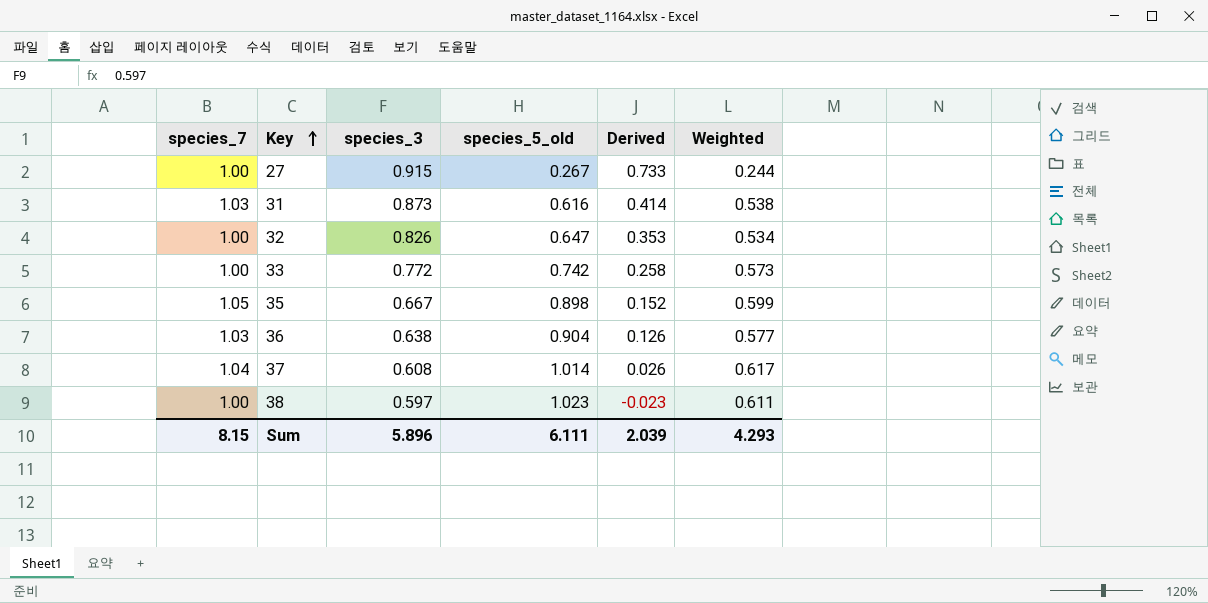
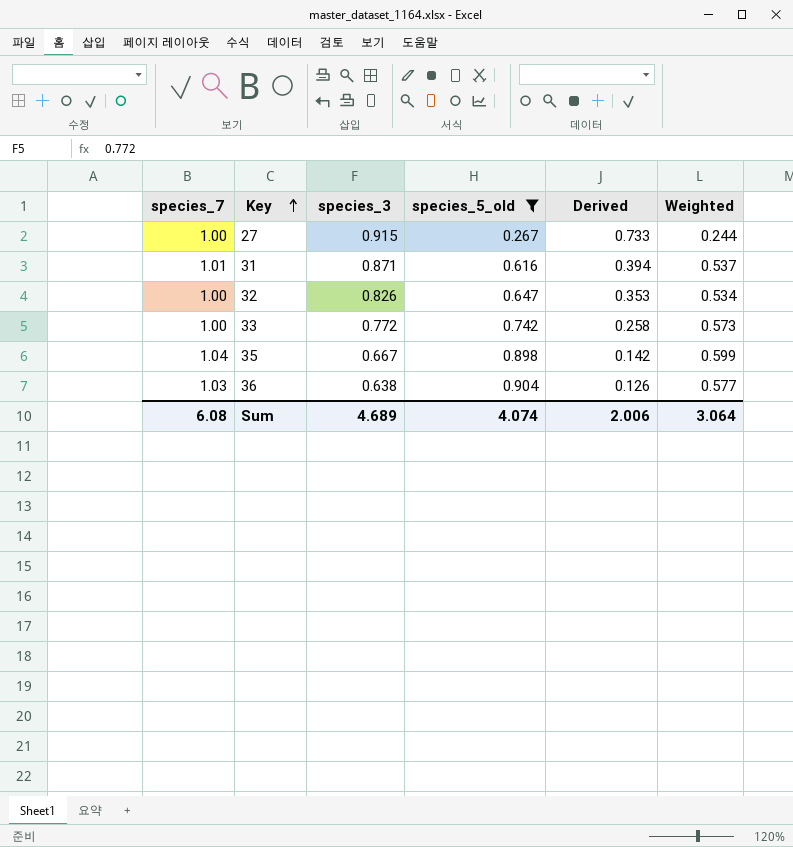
filter: none -> species_5_old <= 0.904
31 | species_7: 1.03 -> 1.01
31 | species_3: 0.873 -> 0.871
31 | Derived: 0.414 -> 0.394
31 | Weighted: 0.538 -> 0.537
35 | species_7: 1.05 -> 1.04
35 | Derived: 0.152 -> 0.142
Sum | species_7: 8.15 -> 6.08
Sum | species_3: 5.896 -> 4.689
Sum | species_5_old: 6.111 -> 4.074
Sum | Derived: 2.039 -> 2.006
Sum | Weighted: 4.293 -> 3.064

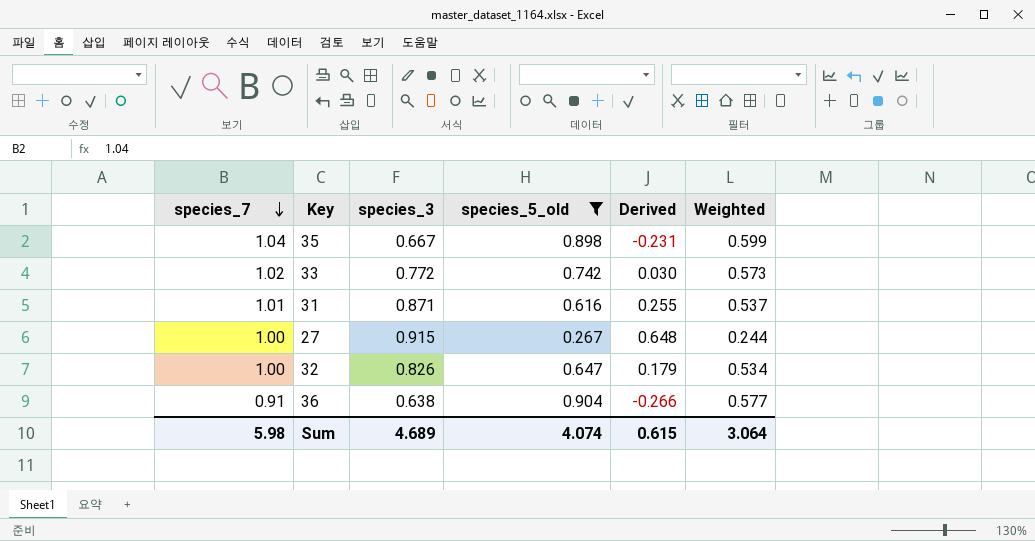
row order: Key ascending -> species_7 descending
column Derived | formula: [species_7] - [species_5_old] -> [species_3] - [species_5_old]
33 | species_7: 1.00 -> 1.02
36 | species_7: 1.03 -> 0.91
Sum | species_7: 6.08 -> 5.98
Sum | Derived: 2.006 -> 0.615

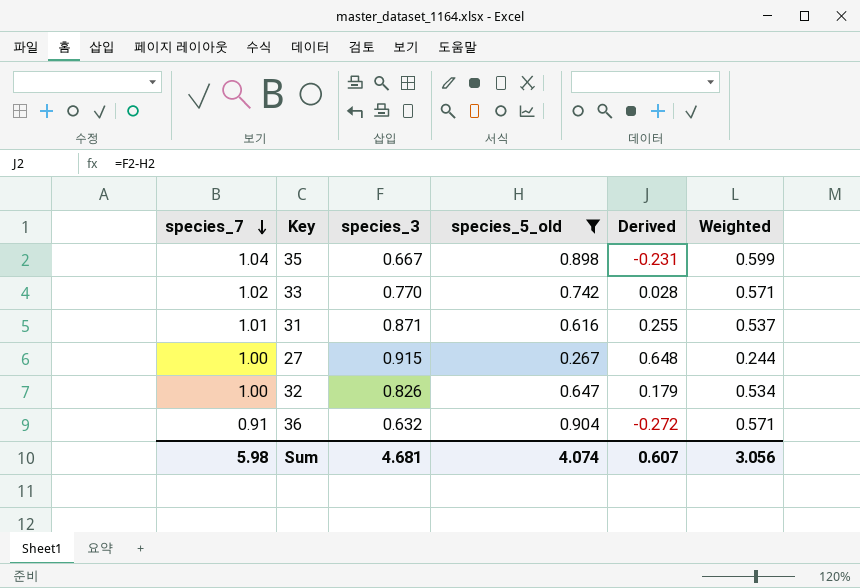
33 | species_3: 0.772 -> 0.770
33 | Derived: 0.030 -> 0.028
33 | Weighted: 0.573 -> 0.571
36 | species_3: 0.638 -> 0.632
36 | Derived: -0.266 -> -0.272
36 | Weighted: 0.577 -> 0.571
Sum | species_3: 4.689 -> 4.681
Sum | Derived: 0.615 -> 0.607
Sum | Weighted: 3.064 -> 3.056

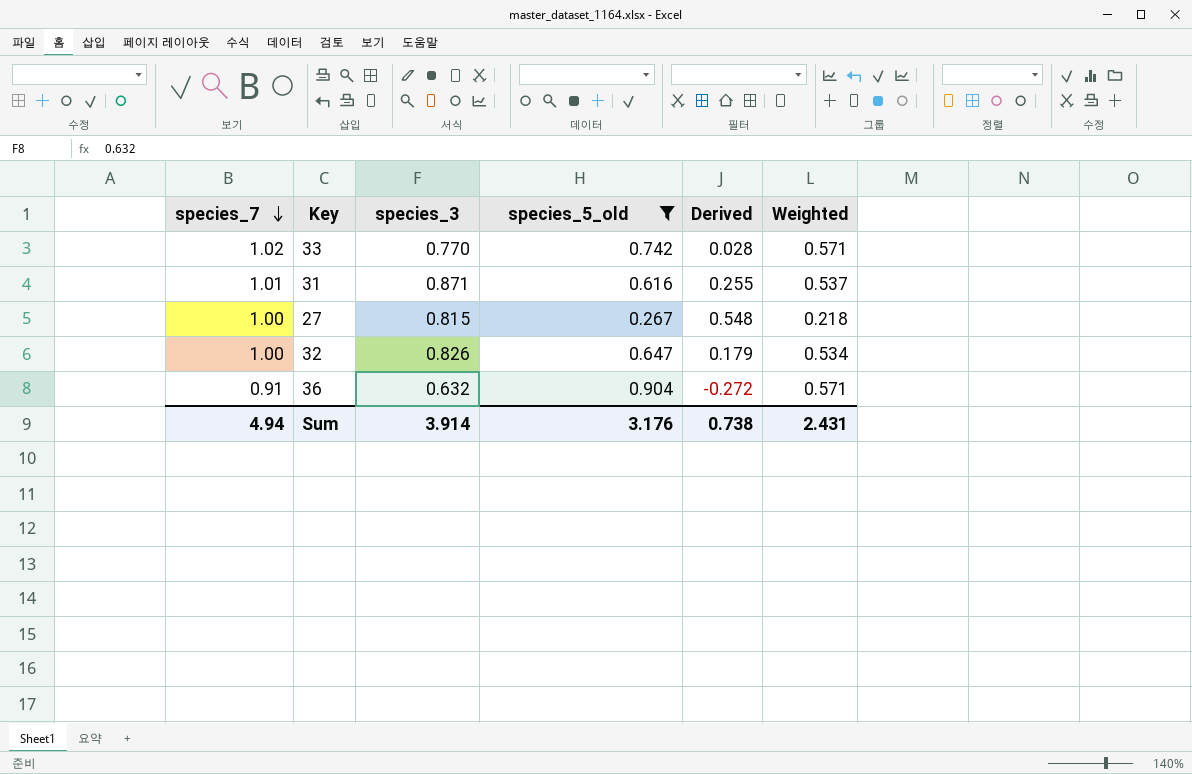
row 35: 1.04 | 0.667 | 0.898 | -0.231 | 0.599 -> none
27 | species_3: 0.915 -> 0.815
27 | Derived: 0.648 -> 0.548
27 | Weighted: 0.244 -> 0.218
Sum | species_7: 5.98 -> 4.94
Sum | species_3: 4.681 -> 3.914
Sum | species_5_old: 4.074 -> 3.176
Sum | Derived: 0.607 -> 0.738
Sum | Weighted: 3.056 -> 2.431

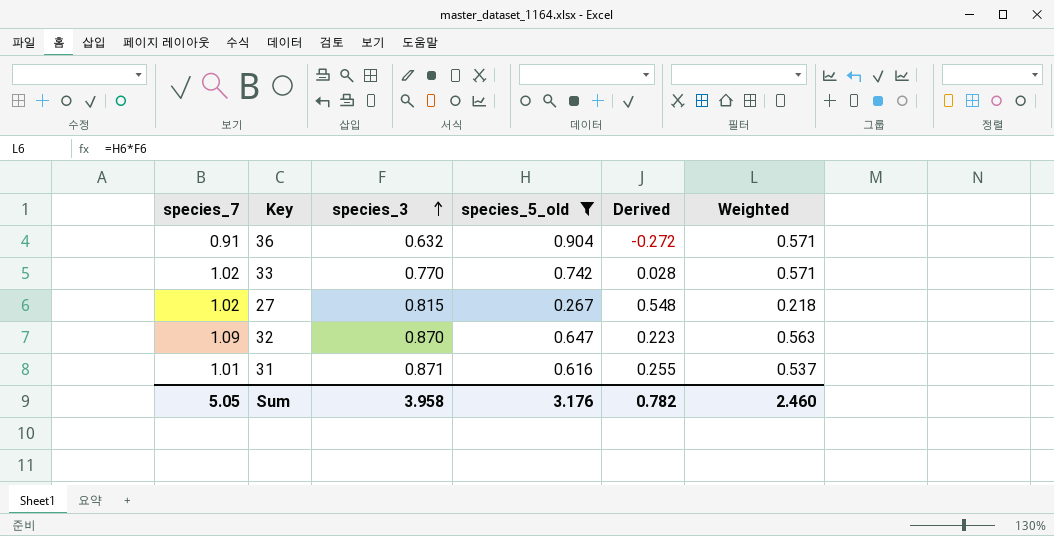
row order: species_7 descending -> species_3 ascending
27 | species_7: 1.00 -> 1.02
32 | species_7: 1.00 -> 1.09
32 | species_3: 0.826 -> 0.870
32 | Derived: 0.179 -> 0.223
32 | Weighted: 0.534 -> 0.563
Sum | species_7: 4.94 -> 5.05
Sum | species_3: 3.914 -> 3.958
Sum | Derived: 0.738 -> 0.782
Sum | Weighted: 2.431 -> 2.460

